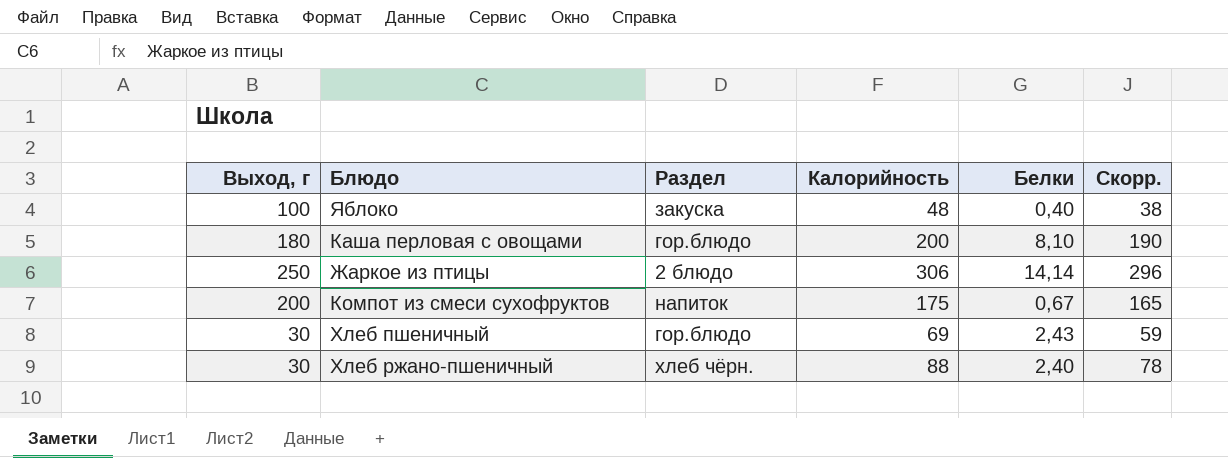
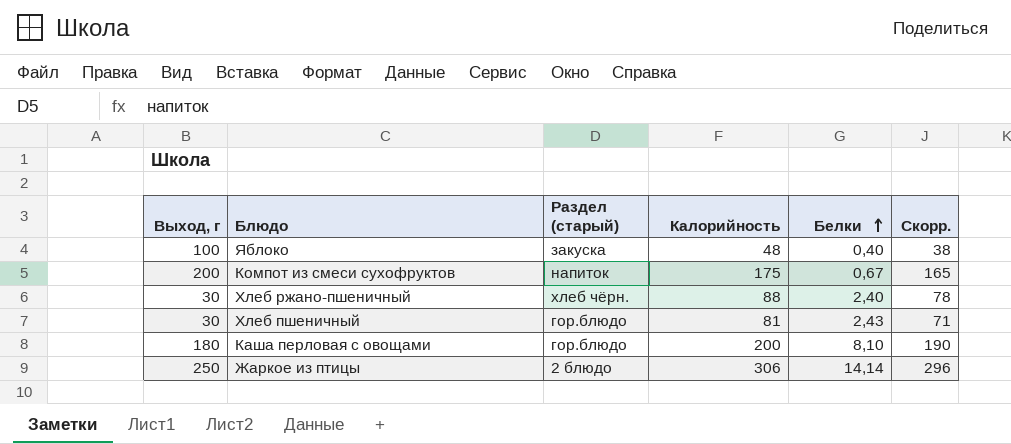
row order: none -> Белки ascending
column name: Раздел -> Раздел (старый)
Хлеб пшеничный | Калорийность: 69 -> 81
Хлеб пшеничный | Скорр.: 59 -> 71

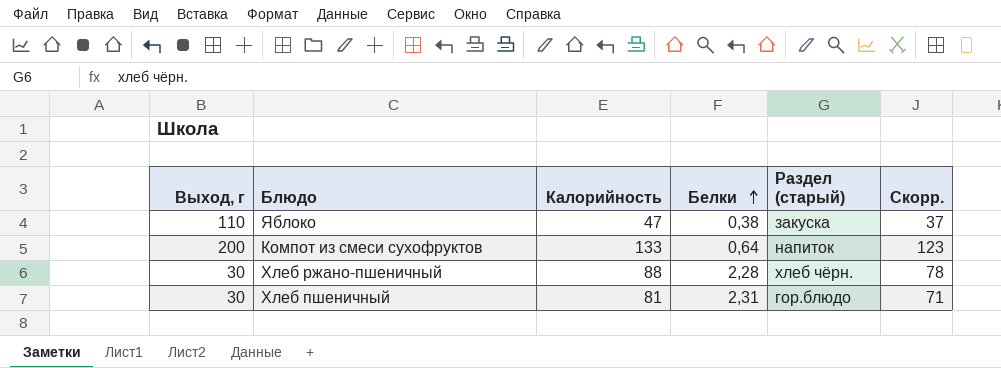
column Раздел (старый) | position: 3 -> 5
row Каша перловая с овощами: 180 | гор.блюдо | 200 | 8,10 | 190 -> none
row Жаркое из птицы: 250 | 2 блюдо | 306 | 14,14 | 296 -> none
Яблоко | Выход, г: 100 -> 110
Яблоко | Калорийность: 48 -> 47
Яблоко | Белки: 0,40 -> 0,38
Яблоко | Скорр.: 38 -> 37
Компот из смеси сухофруктов | Калорийность: 175 -> 133
Компот из смеси сухофруктов | Белки: 0,67 -> 0,64
Компот из смеси сухофруктов | Скорр.: 165 -> 123
Хлеб ржано-пшеничный | Белки: 2,40 -> 2,28
Хлеб пшеничный | Белки: 2,43 -> 2,31

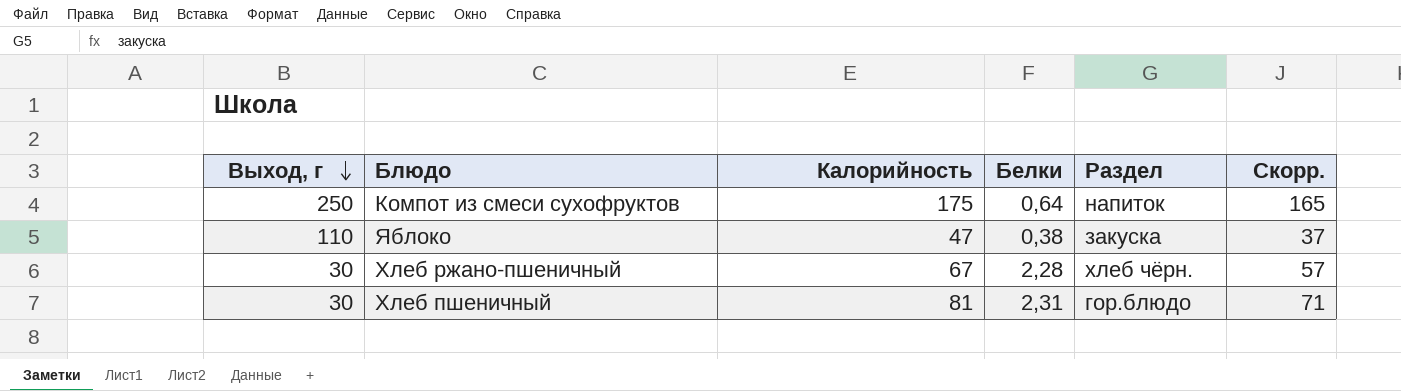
row order: Белки ascending -> Выход, г descending
column name: Раздел (старый) -> Раздел
Компот из смеси сухофруктов | Выход, г: 200 -> 250
Компот из смеси сухофруктов | Калорийность: 133 -> 175
Компот из смеси сухофруктов | Скорр.: 123 -> 165
Хлеб ржано-пшеничный | Калорийность: 88 -> 67
Хлеб ржано-пшеничный | Скорр.: 78 -> 57

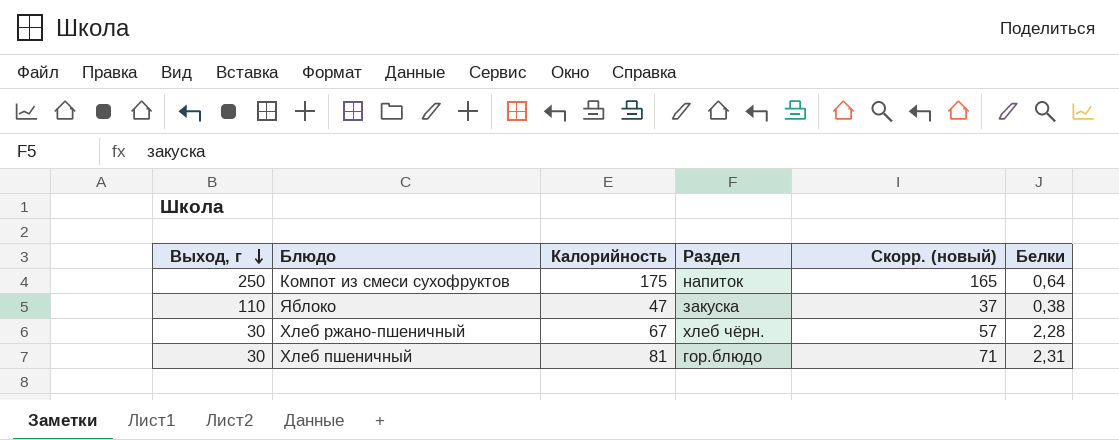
column name: Скорр. -> Скорр. (новый)
column Белки | position: 4 -> 6

